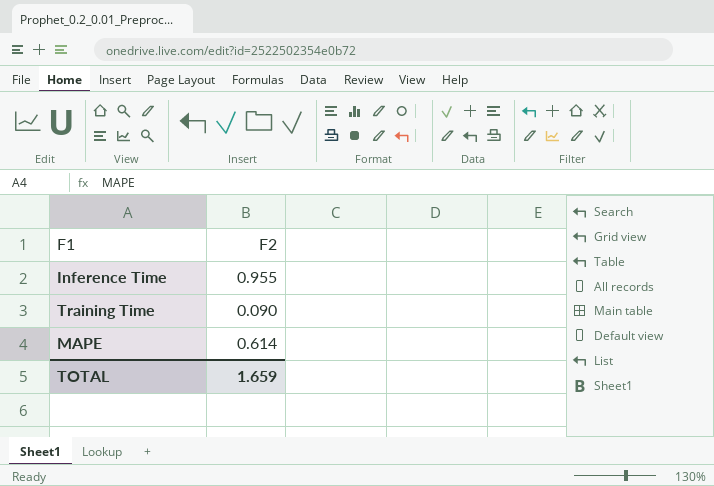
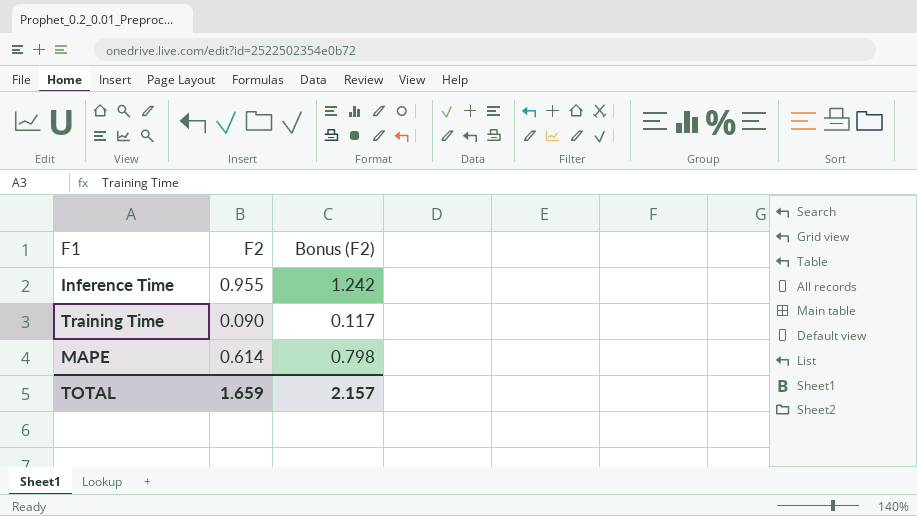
column Bonus (F2) | formula: none -> [F2] * 1.3

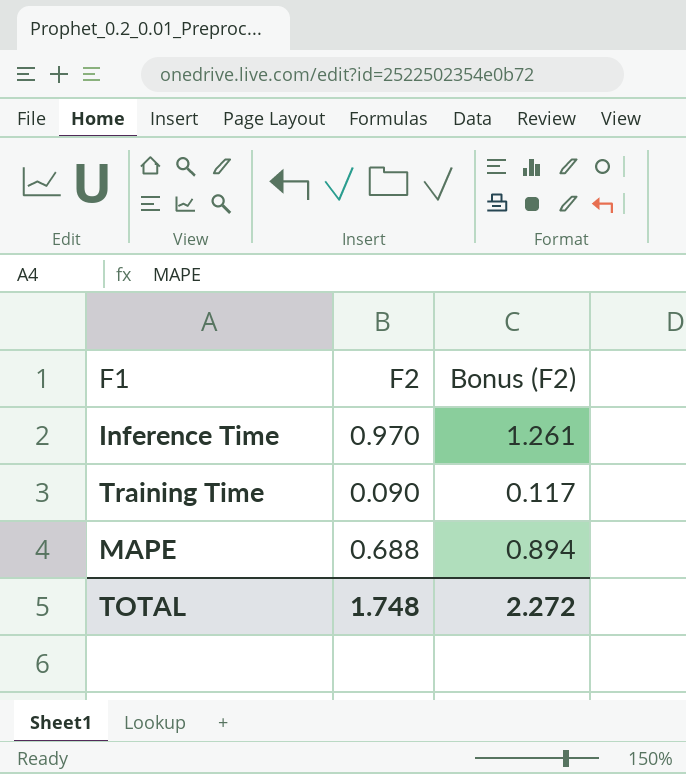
Inference Time | F2: 0.955 -> 0.970
Inference Time | Bonus (F2): 1.242 -> 1.261
MAPE | F2: 0.614 -> 0.688
MAPE | Bonus (F2): 0.798 -> 0.894
TOTAL | F2: 1.659 -> 1.748
TOTAL | Bonus (F2): 2.157 -> 2.272

